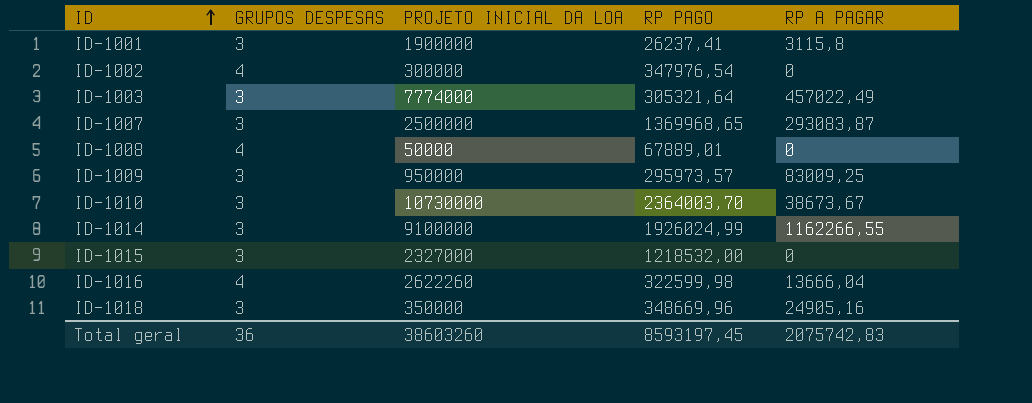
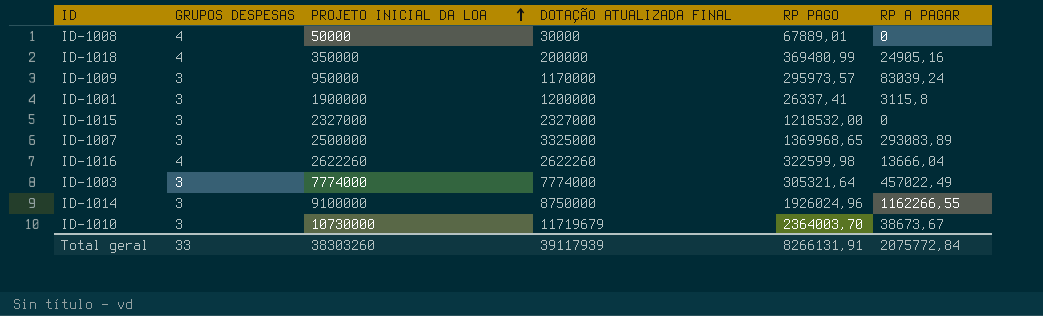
row order: ID ascending -> PROJETO INICIAL DA LOA ascending
column DOTAÇÃO ATUALIZADA FINAL | position: none -> 4
row ID-1002: 4 | 300000 | 347976,54 | 0 -> none
ID-1018 | GRUPOS DESPESAS: 3 -> 4
ID-1018 | RP PAGO: 348669,96 -> 369480,99
ID-1009 | RP A PAGAR: 83009,25 -> 83039,24
ID-1001 | RP PAGO: 26237,41 -> 26337,41
ID-1007 | RP A PAGAR: 293083,87 -> 293083,89
ID-1014 | RP PAGO: 1926024,99 -> 1926024,96
Total geral | GRUPOS DESPESAS: 36 -> 33
Total geral | PROJETO INICIAL DA LOA: 38603260 -> 38303260
Total geral | RP PAGO: 8593197,45 -> 8266131,91
Total geral | RP A PAGAR: 2075742,83 -> 2075772,84

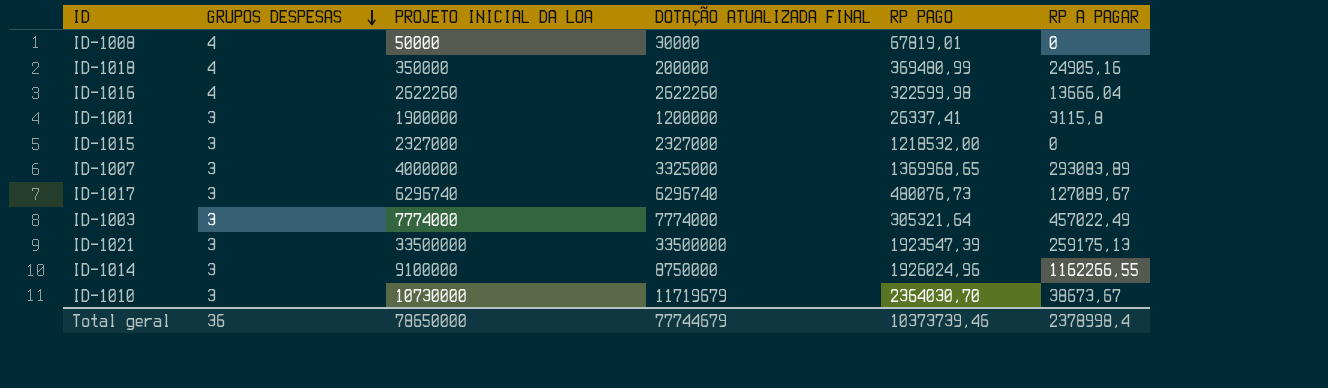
row order: PROJETO INICIAL DA LOA ascending -> GRUPOS DESPESAS descending
row ID-1009: 3 | 950000 | 1170000 | 295973,57 | 83039,24 -> none
ID-1008 | RP PAGO: 67889,01 -> 67819,01
ID-1007 | PROJETO INICIAL DA LOA: 2500000 -> 4000000
row ID-1017: none -> 3 | 6296740 | 6296740 | 480076,73 | 127089,67
row ID-1021: none -> 3 | 33500000 | 33500000 | 1923547,39 | 259175,13
ID-1010 | RP PAGO: 2364003,70 -> 2364030,70
Total geral | GRUPOS DESPESAS: 33 -> 36
Total geral | PROJETO INICIAL DA LOA: 38303260 -> 78650000
Total geral | DOTAÇÃO ATUALIZADA FINAL: 39117939 -> 77744679
Total geral | RP PAGO: 8266131,91 -> 10373739,46
Total geral | RP A PAGAR: 2075772,84 -> 2378998,4

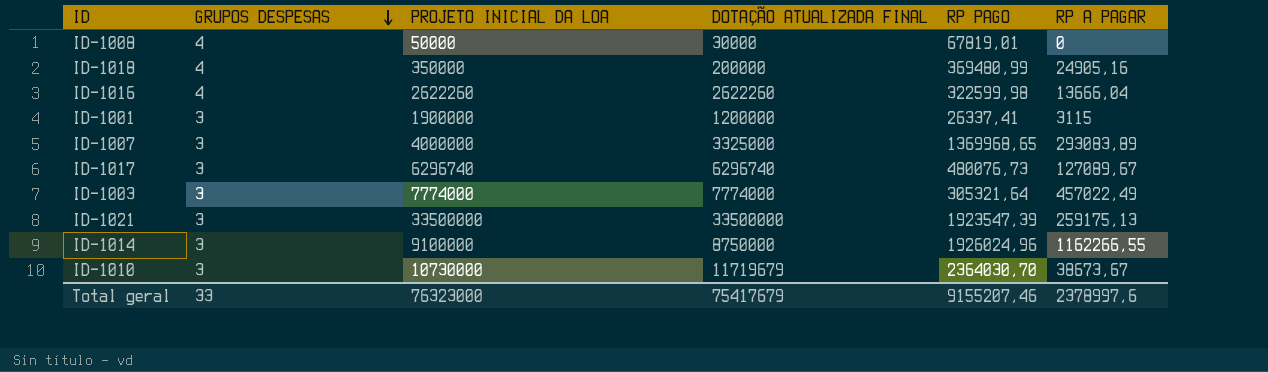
row ID-1015: 3 | 2327000 | 2327000 | 1218532,00 | 0 -> none
ID-1001 | RP A PAGAR: 3115,8 -> 3115
Total geral | GRUPOS DESPESAS: 36 -> 33
Total geral | PROJETO INICIAL DA LOA: 78650000 -> 76323000
Total geral | DOTAÇÃO ATUALIZADA FINAL: 77744679 -> 75417679
Total geral | RP PAGO: 10373739,46 -> 9155207,46
Total geral | RP A PAGAR: 2378998,4 -> 2378997,6

